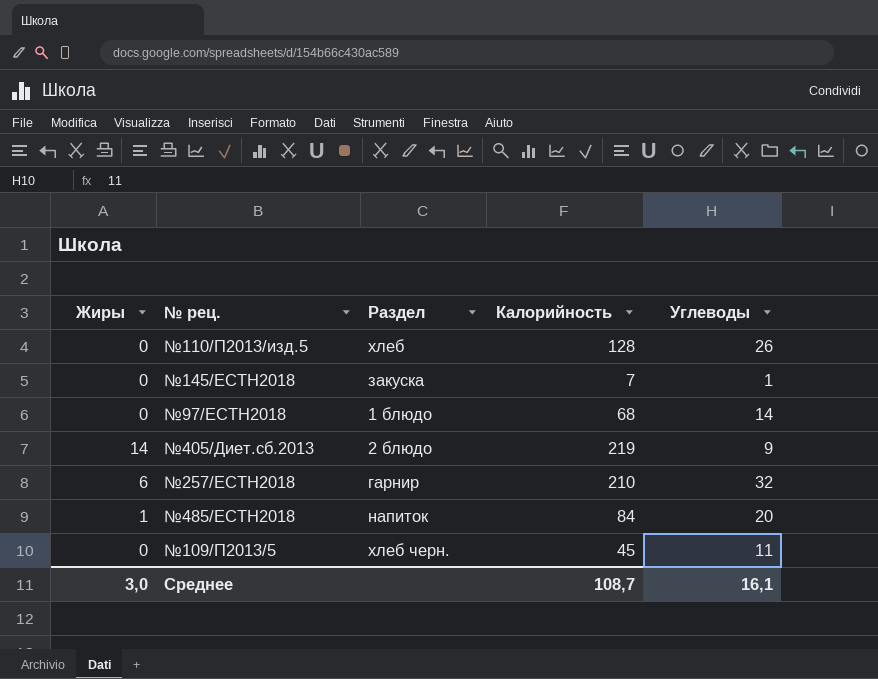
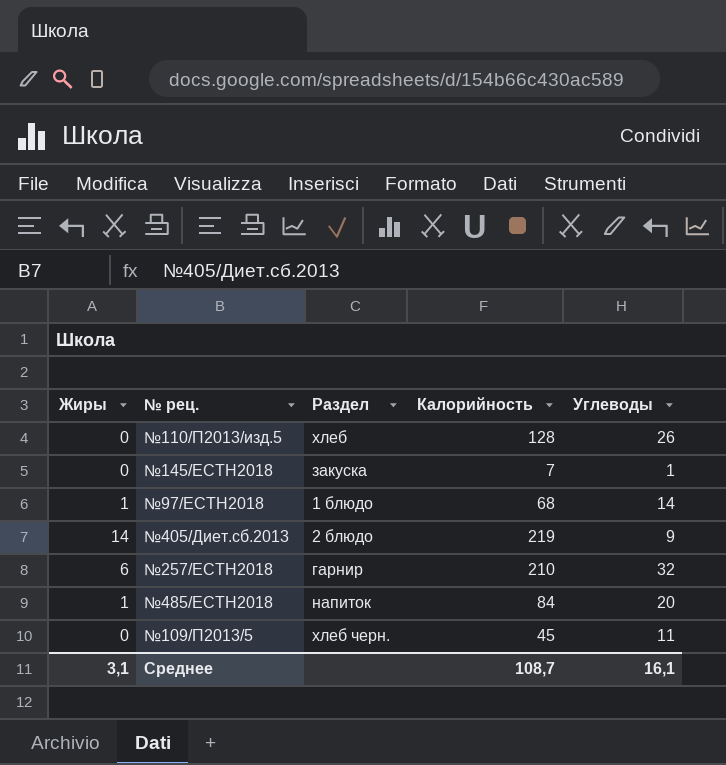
№97/ЕСТН2018 | Жиры: 0 -> 1
Среднее | Жиры: 3,0 -> 3,1

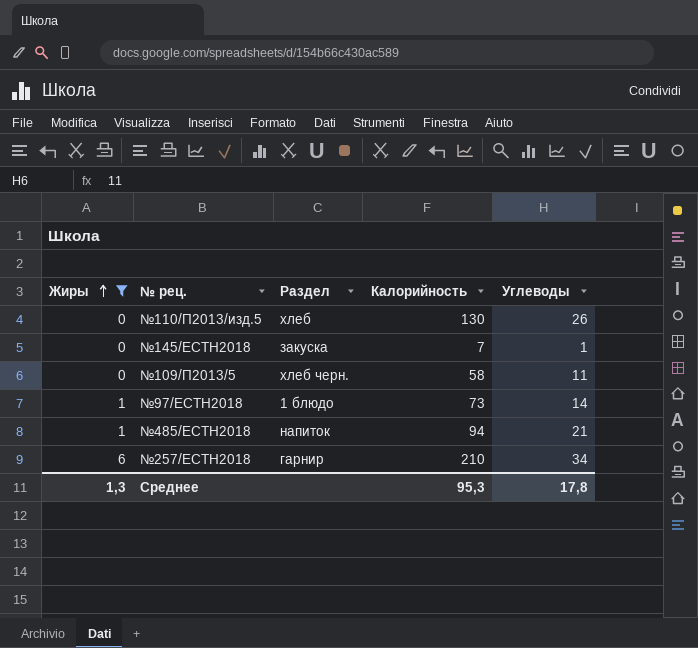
filter: none -> Жиры != 14
row order: none -> Жиры ascending
№110/П2013/изд.5 | Калорийность: 128 -> 130
№109/П2013/5 | Калорийность: 45 -> 58
№97/ЕСТН2018 | Калорийность: 68 -> 73
№485/ЕСТН2018 | Калорийность: 84 -> 94
№485/ЕСТН2018 | Углеводы: 20 -> 21
№257/ЕСТН2018 | Углеводы: 32 -> 34
Среднее | Жиры: 3,1 -> 1,3
Среднее | Калорийность: 108,7 -> 95,3
Среднее | Углеводы: 16,1 -> 17,8

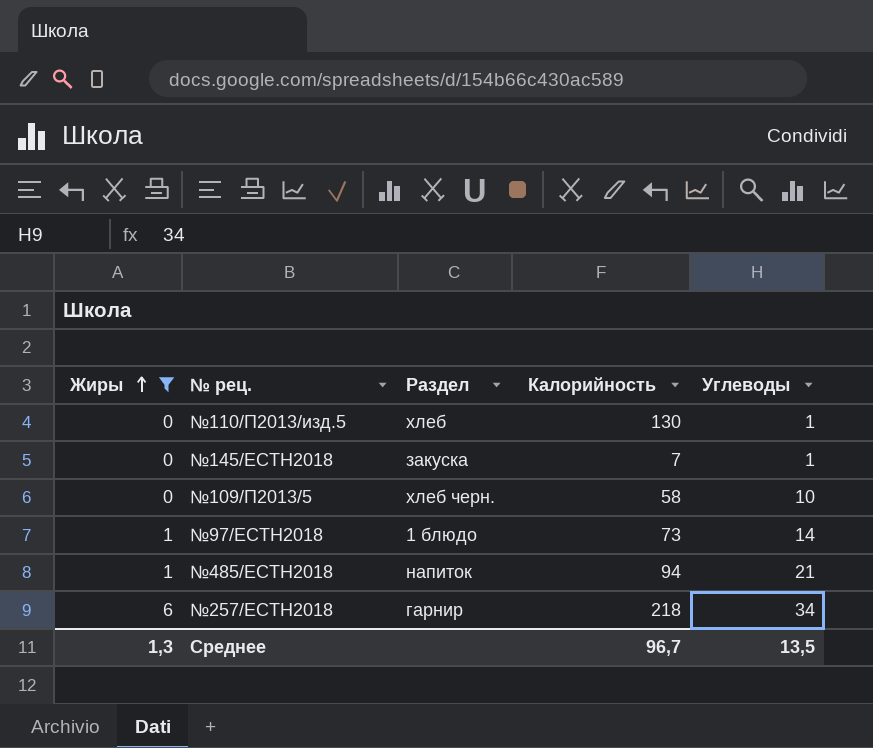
№110/П2013/изд.5 | Углеводы: 26 -> 1
№109/П2013/5 | Углеводы: 11 -> 10
№257/ЕСТН2018 | Калорийность: 210 -> 218
Среднее | Калорийность: 95,3 -> 96,7
Среднее | Углеводы: 17,8 -> 13,5

